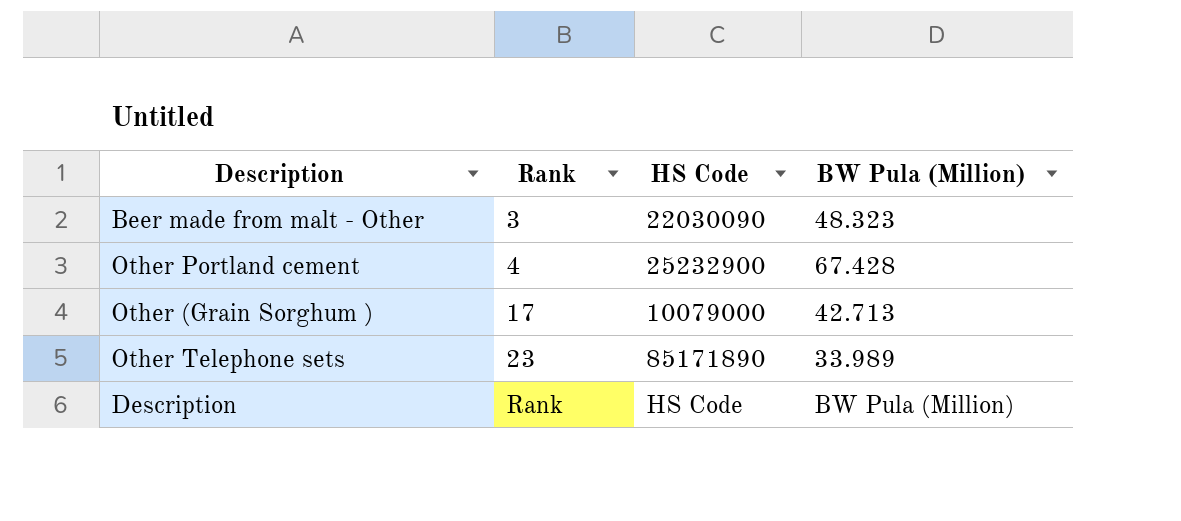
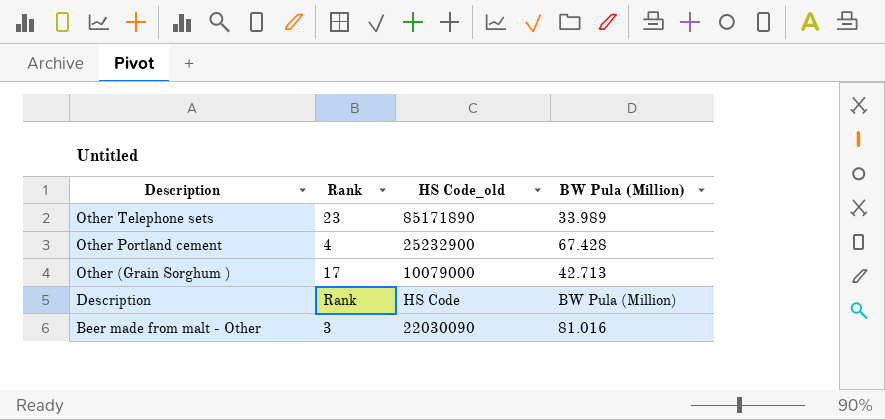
row order: Rank ascending -> Description descending
column name: HS Code -> HS Code_old
Beer made from malt - Other | BW Pula (Million): 48.323 -> 81.016

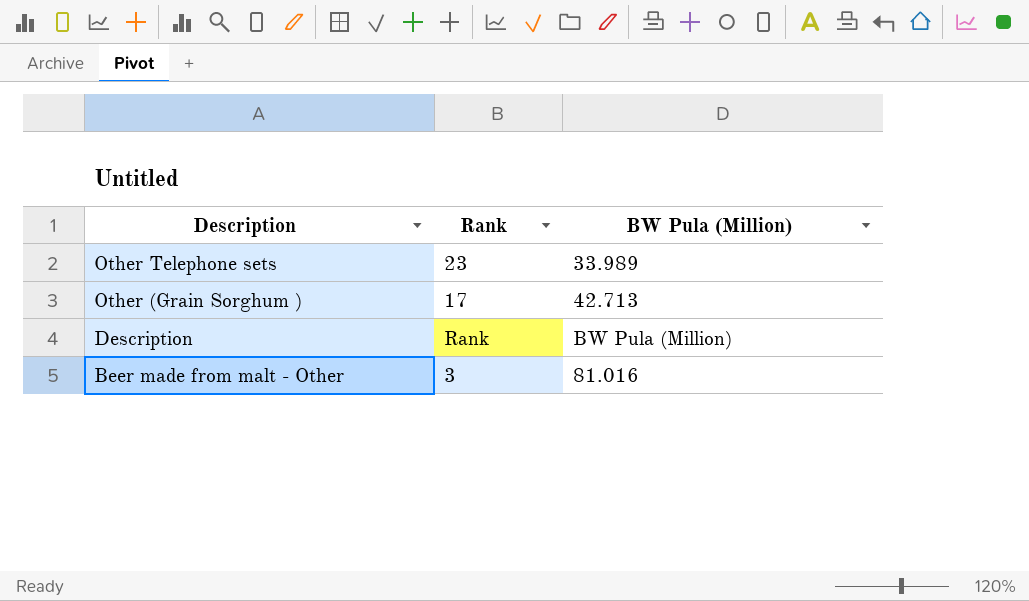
column HS Code_old | position: 3 -> none
row Other Portland cement: 4 | 25232900 | 67.428 -> none

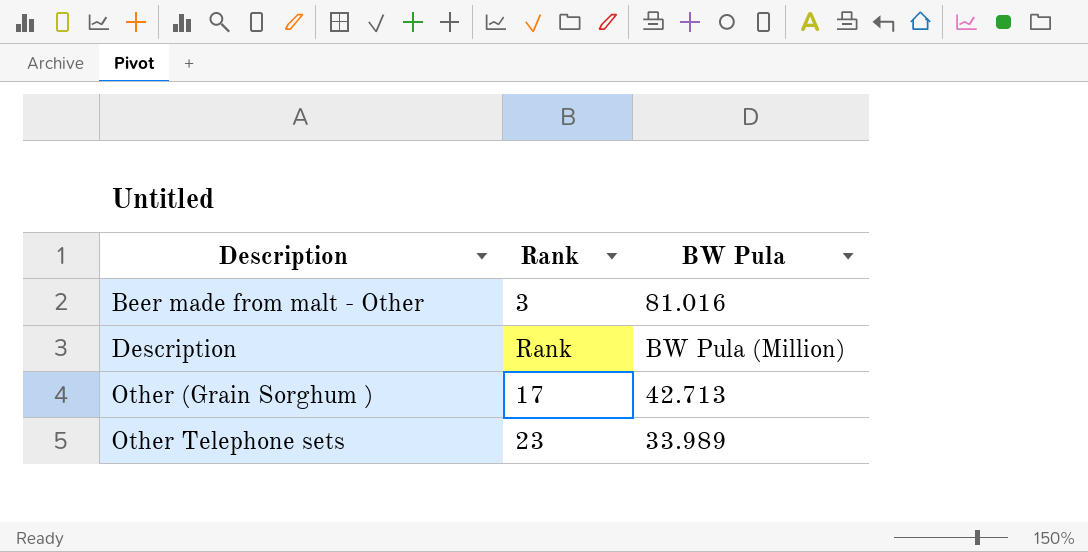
row order: Description descending -> Description ascending
column name: BW Pula (Million) -> BW Pula

